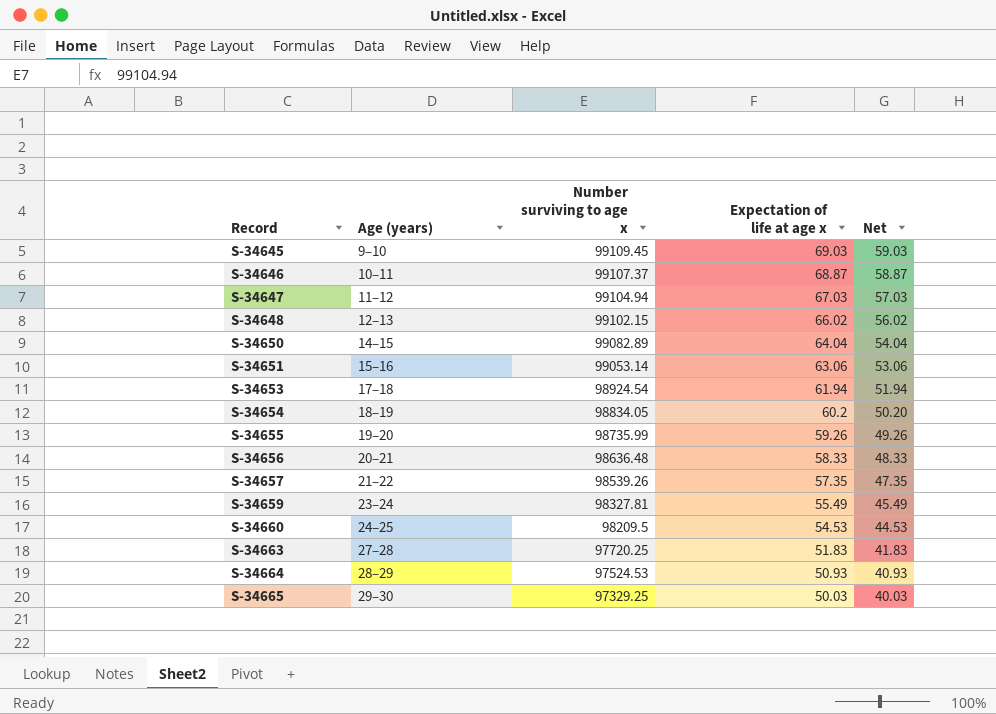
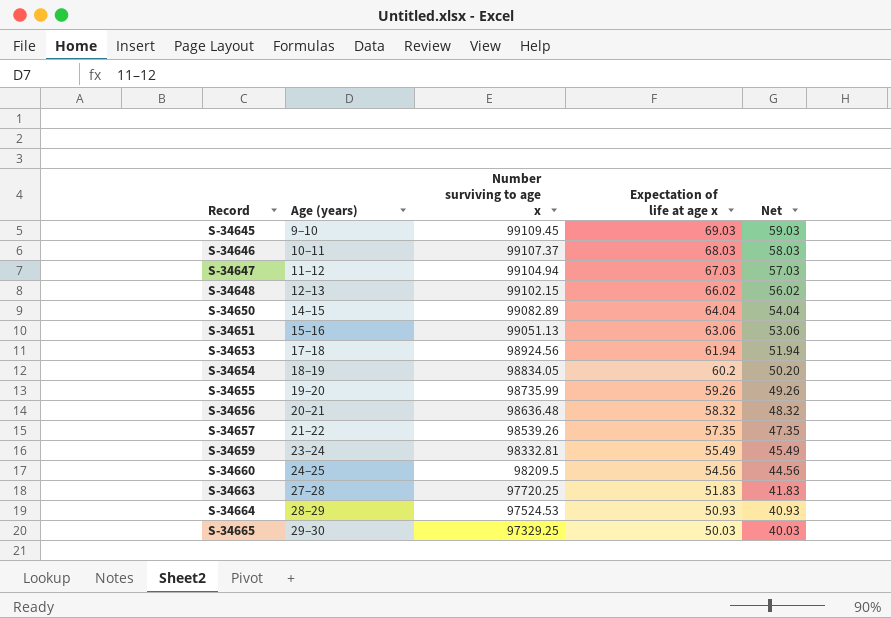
S-34646 | Expectation of life at age x: 68.87 -> 68.03
S-34646 | Net: 58.87 -> 58.03
S-34651 | Number surviving to age x: 99053.14 -> 99051.13
S-34653 | Number surviving to age x: 98924.54 -> 98924.56
S-34656 | Expectation of life at age x: 58.33 -> 58.32
S-34656 | Net: 48.33 -> 48.32
S-34659 | Number surviving to age x: 98327.81 -> 98332.81
S-34660 | Expectation of life at age x: 54.53 -> 54.56
S-34660 | Net: 44.53 -> 44.56

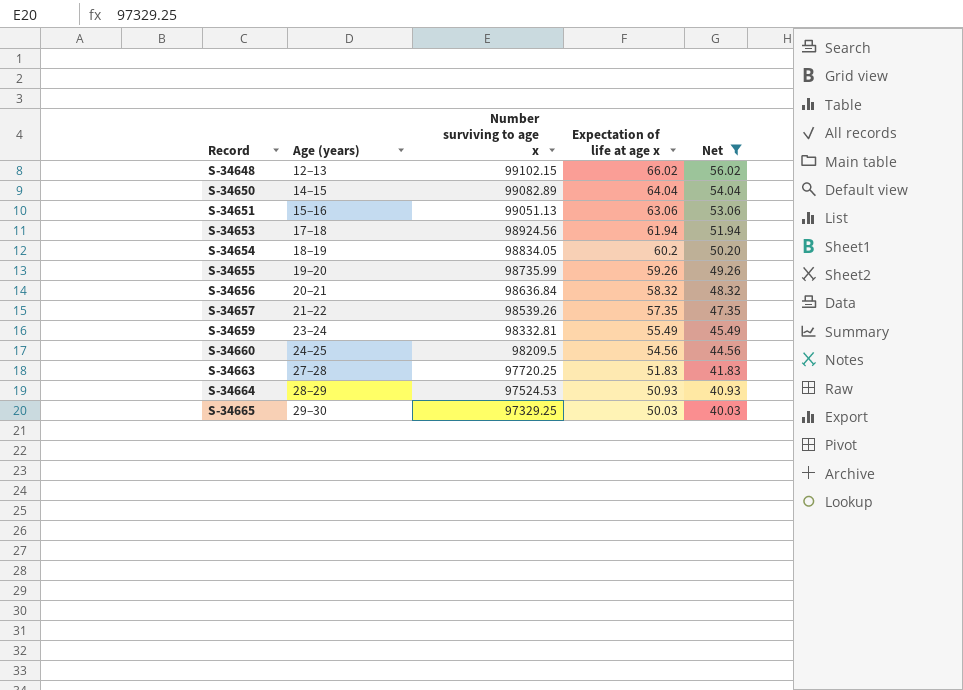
filter: none -> Net <= 56.02
S-34656 | Number surviving to age x: 98636.48 -> 98636.84

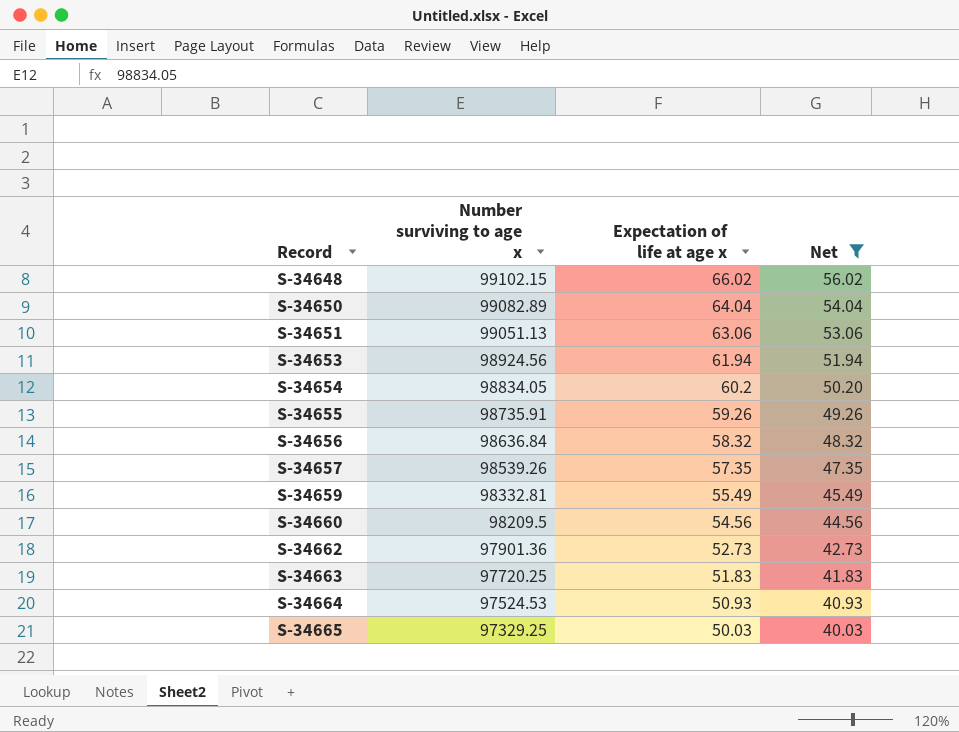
column Age (years) | position: 2 -> none
S-34655 | Number surviving to age x: 98735.99 -> 98735.91
row S-34662: none -> 97901.36 | 52.73 | 42.73

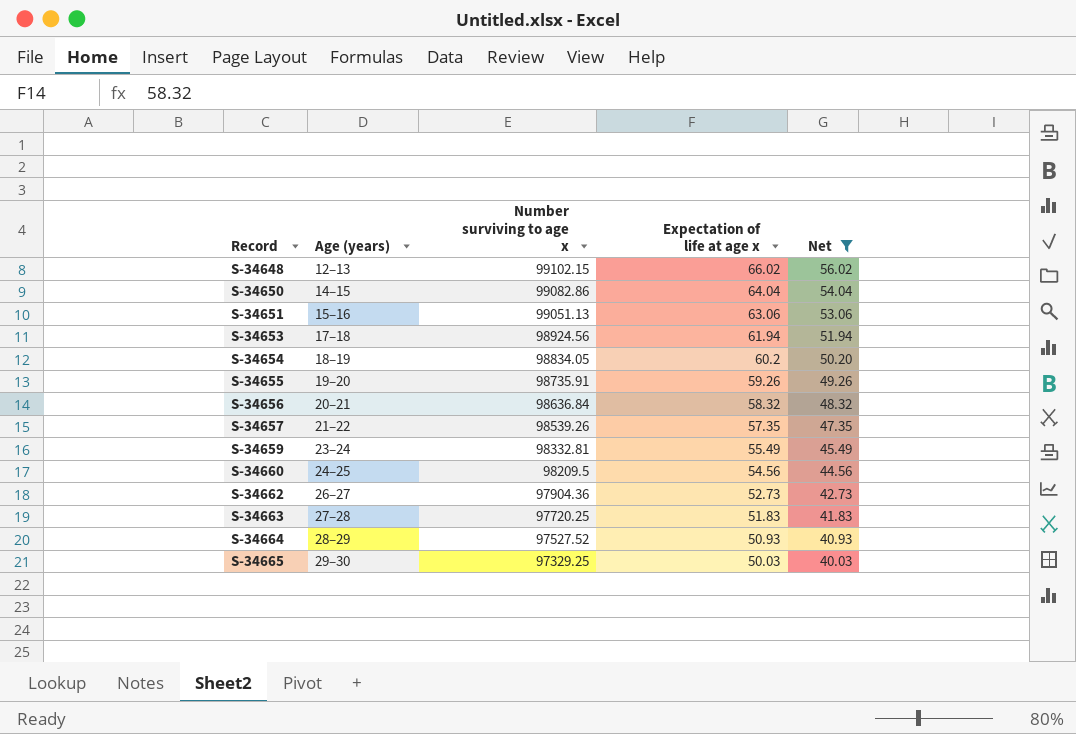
column Age (years) | position: none -> 2
S-34650 | Number surviving to age x: 99082.89 -> 99082.86
S-34662 | Number surviving to age x: 97901.36 -> 97904.36
S-34664 | Number surviving to age x: 97524.53 -> 97527.52

